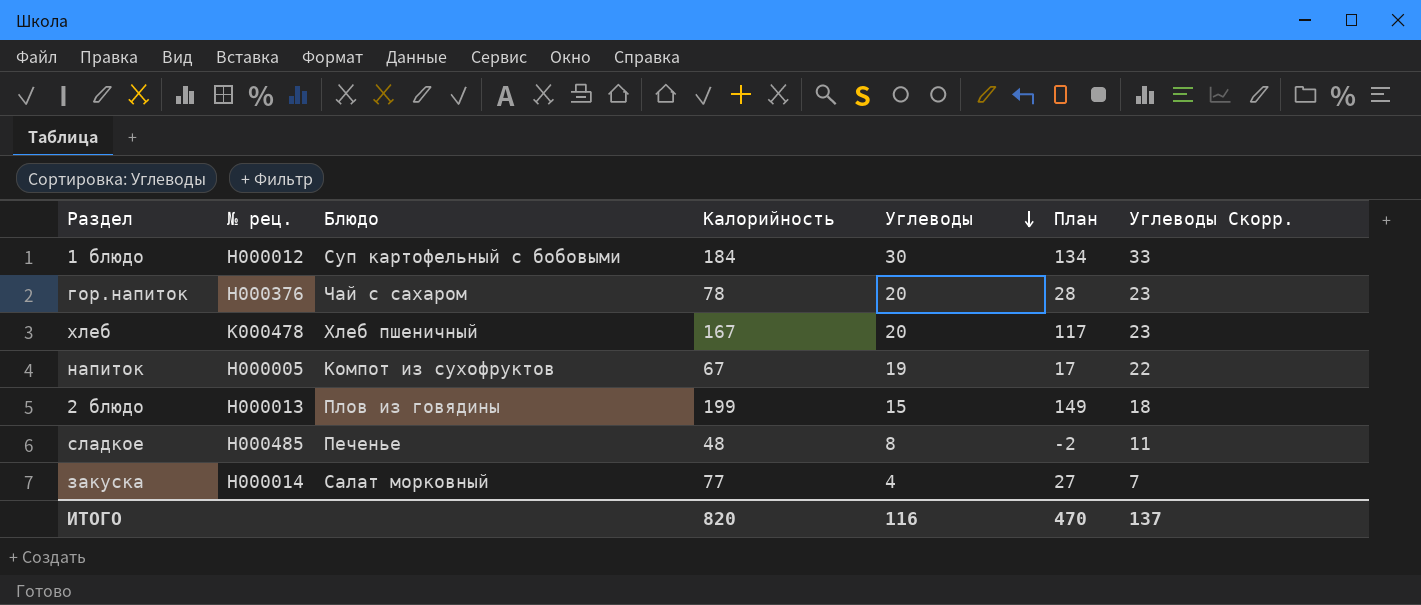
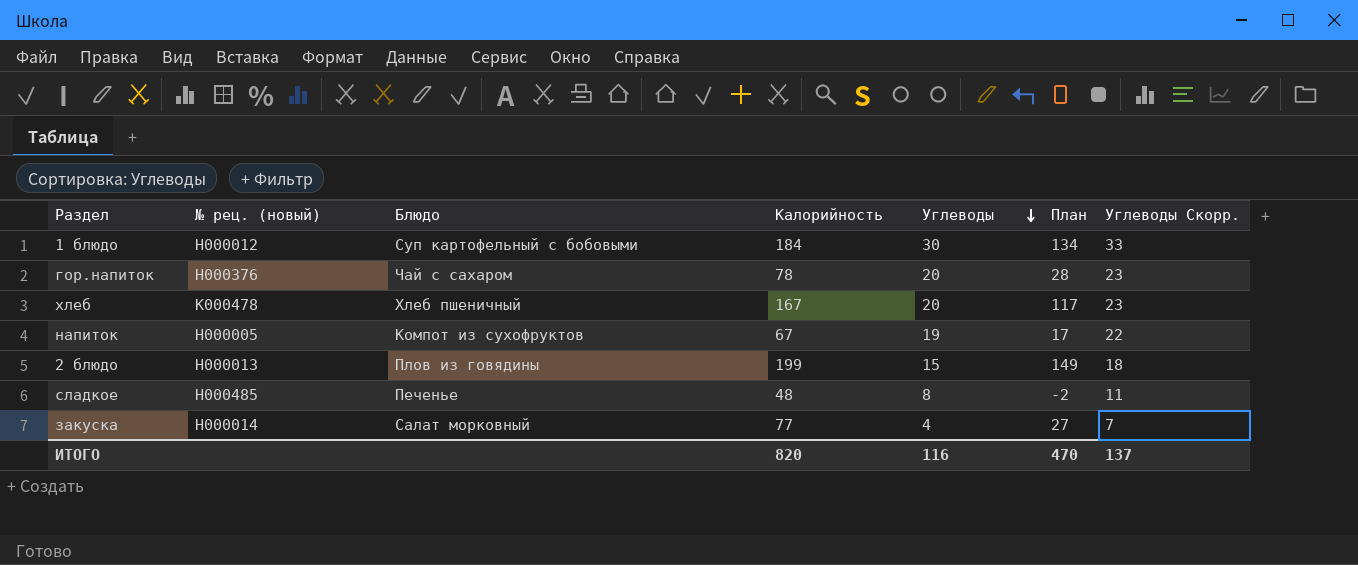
column name: № рец. -> № рец. (новый)

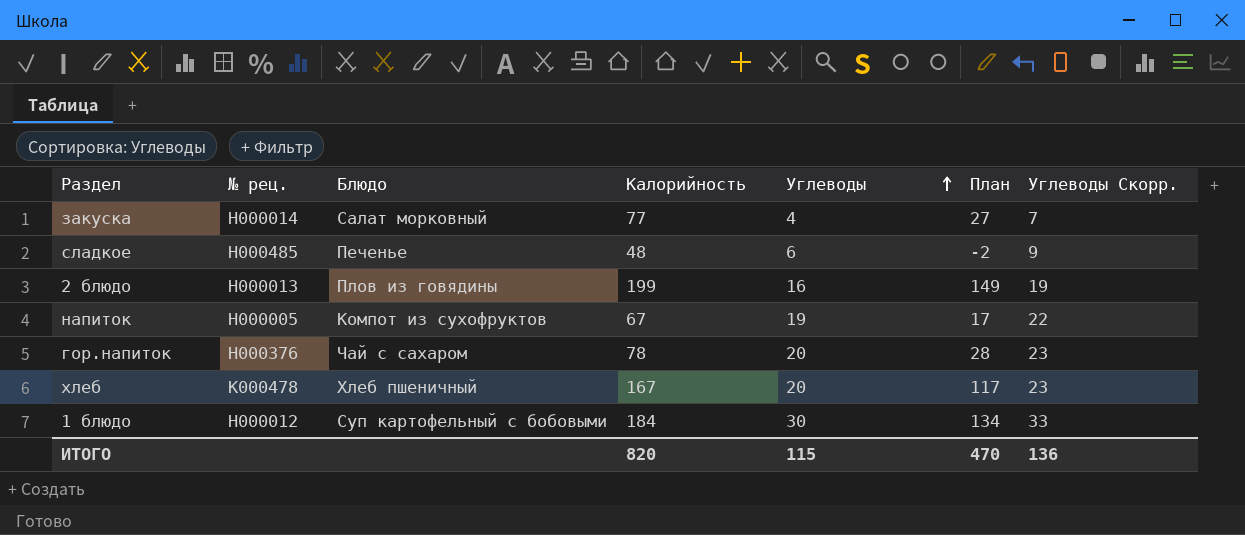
row order: Углеводы descending -> Углеводы ascending
column name: № рец. (новый) -> № рец.
сладкое | Углеводы: 8 -> 6
сладкое | Углеводы Скорр.: 11 -> 9
2 блюдо | Углеводы: 15 -> 16
2 блюдо | Углеводы Скорр.: 18 -> 19
ИТОГО | Углеводы: 116 -> 115
ИТОГО | Углеводы Скорр.: 137 -> 136

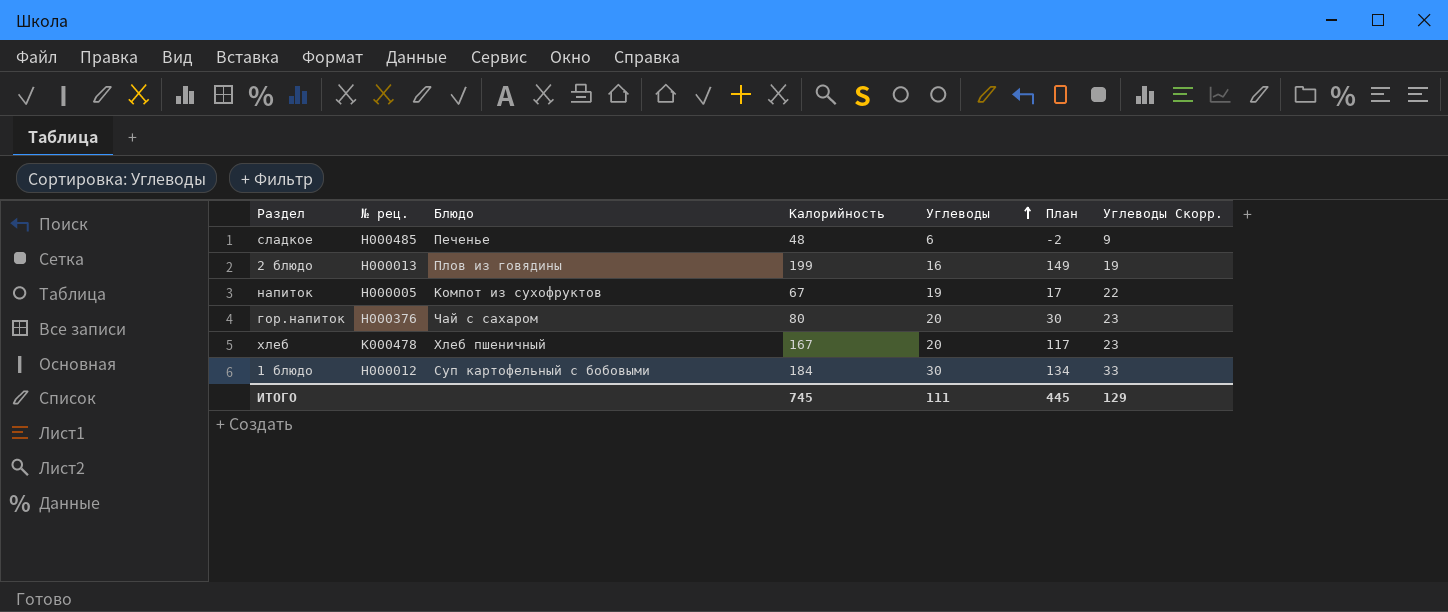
row закуска: Н000014 | Салат морковный | 77 | 4 | 27 | 7 -> none
гор.напиток | Калорийность: 78 -> 80
гор.напиток | План: 28 -> 30
ИТОГО | Калорийность: 820 -> 745
ИТОГО | Углеводы: 115 -> 111
ИТОГО | План: 470 -> 445
ИТОГО | Углеводы Скорр.: 136 -> 129

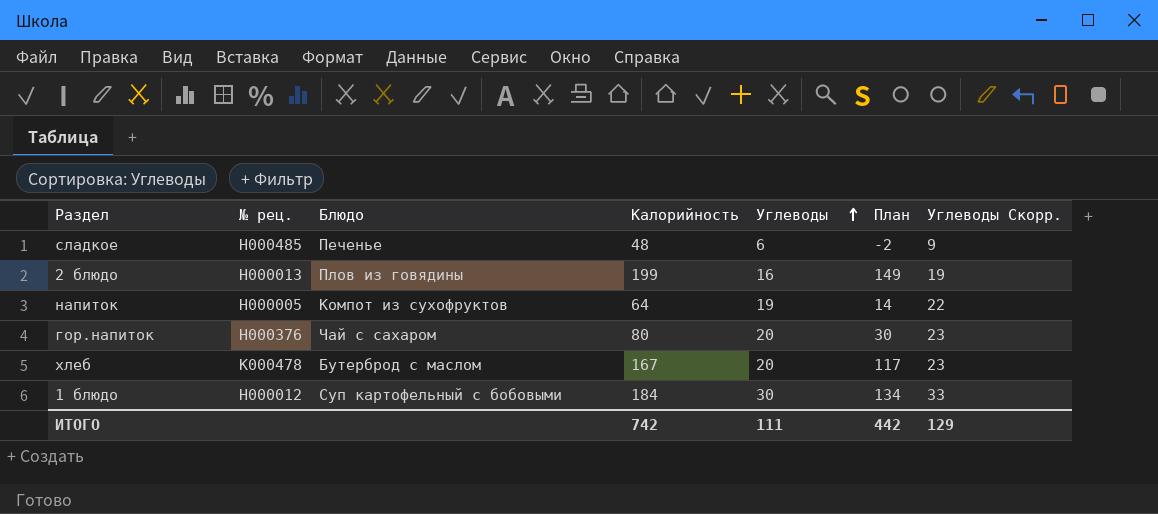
напиток | Калорийность: 67 -> 64
напиток | План: 17 -> 14
хлеб | Блюдо: Хлеб пшеничный -> Бутерброд с маслом
ИТОГО | Калорийность: 745 -> 742
ИТОГО | План: 445 -> 442

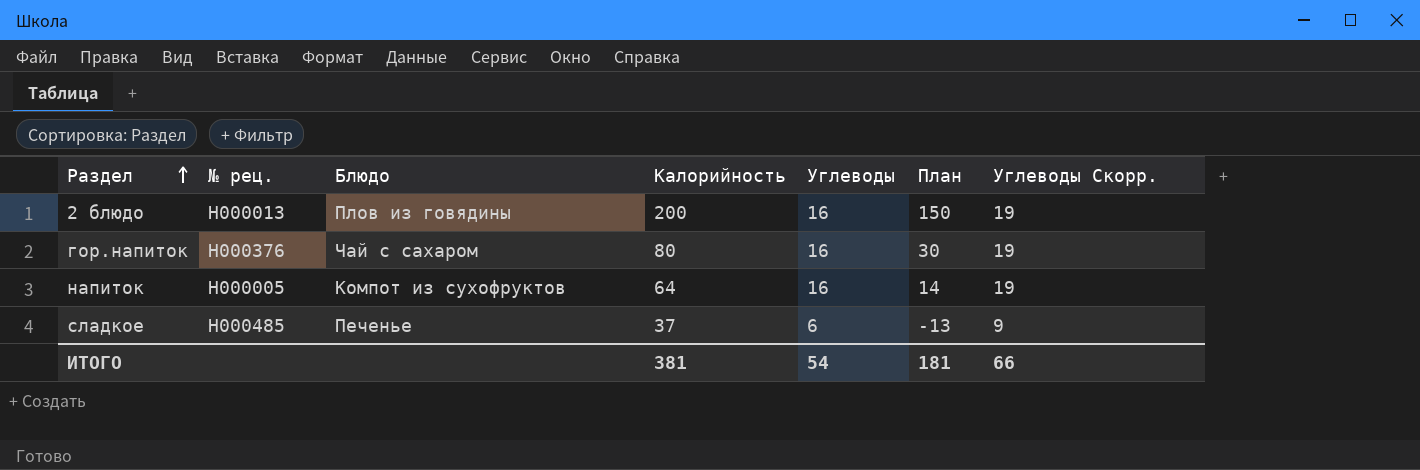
row order: Углеводы ascending -> Раздел ascending
row хлеб: К000478 | Бутерброд с маслом | 167 | 20 | 117 | 23 -> none
row 1 блюдо: Н000012 | Суп картофельный с бобовыми | 184 | 30 | 134 | 33 -> none
2 блюдо | Калорийность: 199 -> 200
2 блюдо | План: 149 -> 150
гор.напиток | Углеводы: 20 -> 16
гор.напиток | Углеводы Скорр.: 23 -> 19
напиток | Углеводы: 19 -> 16
напиток | Углеводы Скорр.: 22 -> 19
сладкое | Калорийность: 48 -> 37
сладкое | План: -2 -> -13
ИТОГО | Калорийность: 742 -> 381
ИТОГО | Углеводы: 111 -> 54
ИТОГО | План: 442 -> 181
ИТОГО | Углеводы Скорр.: 129 -> 66

